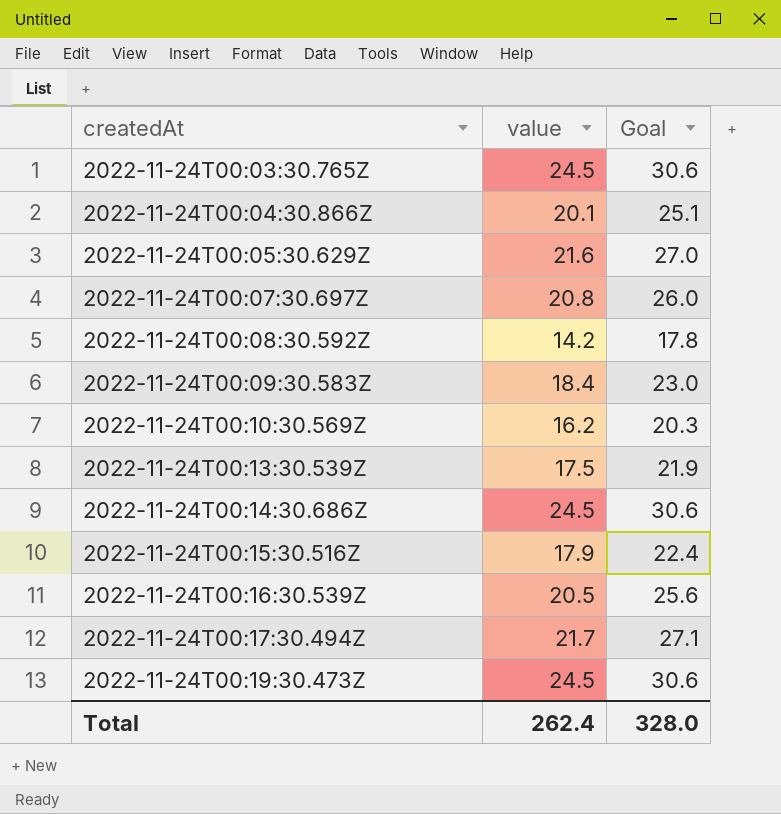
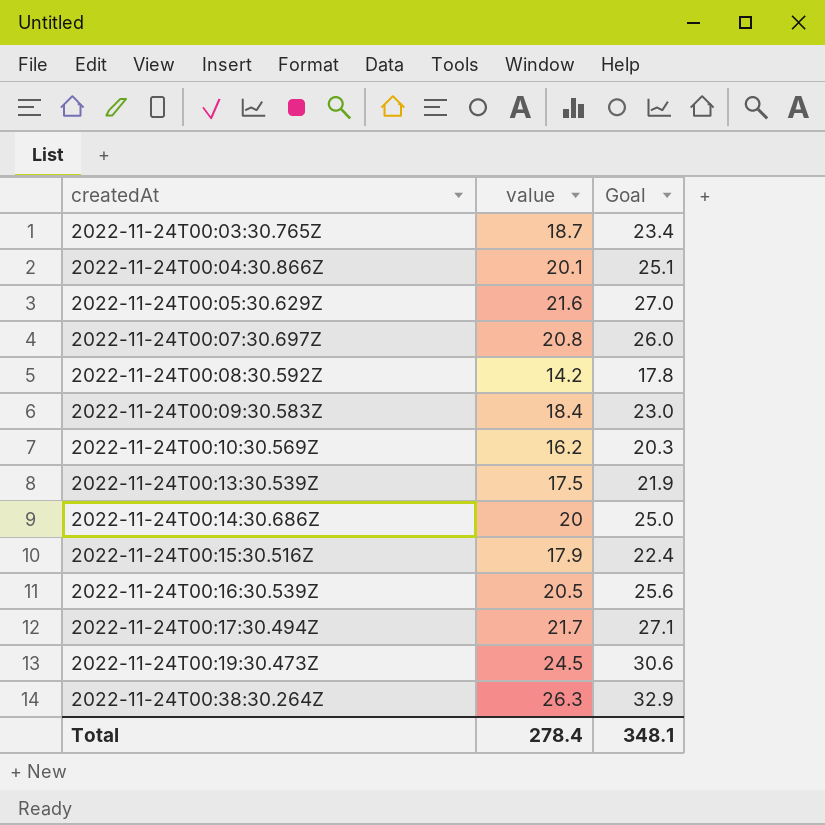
2022-11-24T00:03:30.765Z | value: 24.5 -> 18.7
2022-11-24T00:03:30.765Z | Goal: 30.6 -> 23.4
2022-11-24T00:14:30.686Z | value: 24.5 -> 20
2022-11-24T00:14:30.686Z | Goal: 30.6 -> 25.0
row 2022-11-24T00:38:30.264Z: none -> 26.3 | 32.9
Total | value: 262.4 -> 278.4
Total | Goal: 328.0 -> 348.1

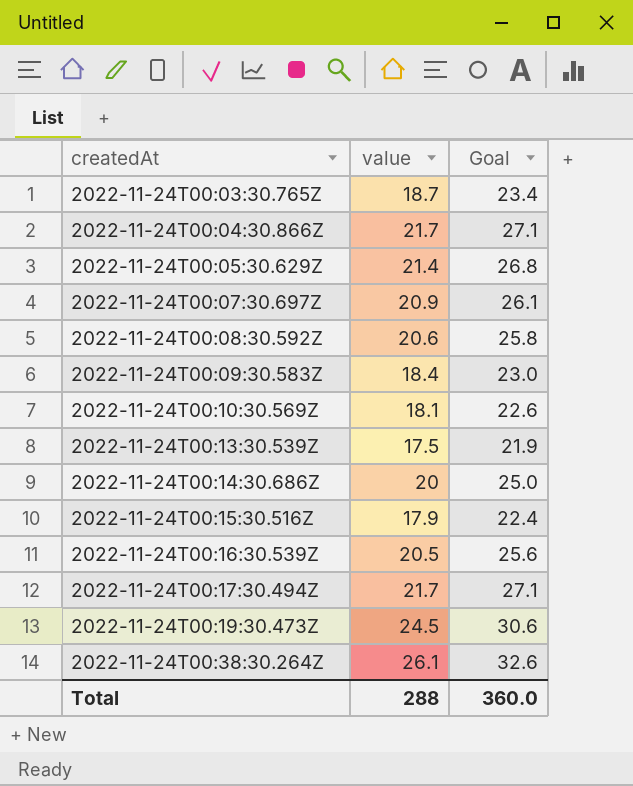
2022-11-24T00:04:30.866Z | value: 20.1 -> 21.7
2022-11-24T00:04:30.866Z | Goal: 25.1 -> 27.1
2022-11-24T00:05:30.629Z | value: 21.6 -> 21.4
2022-11-24T00:05:30.629Z | Goal: 27.0 -> 26.8
2022-11-24T00:07:30.697Z | value: 20.8 -> 20.9
2022-11-24T00:07:30.697Z | Goal: 26.0 -> 26.1
2022-11-24T00:08:30.592Z | value: 14.2 -> 20.6
2022-11-24T00:08:30.592Z | Goal: 17.8 -> 25.8
2022-11-24T00:10:30.569Z | value: 16.2 -> 18.1
2022-11-24T00:10:30.569Z | Goal: 20.3 -> 22.6
2022-11-24T00:38:30.264Z | value: 26.3 -> 26.1
2022-11-24T00:38:30.264Z | Goal: 32.9 -> 32.6
Total | value: 278.4 -> 288
Total | Goal: 348.1 -> 360.0

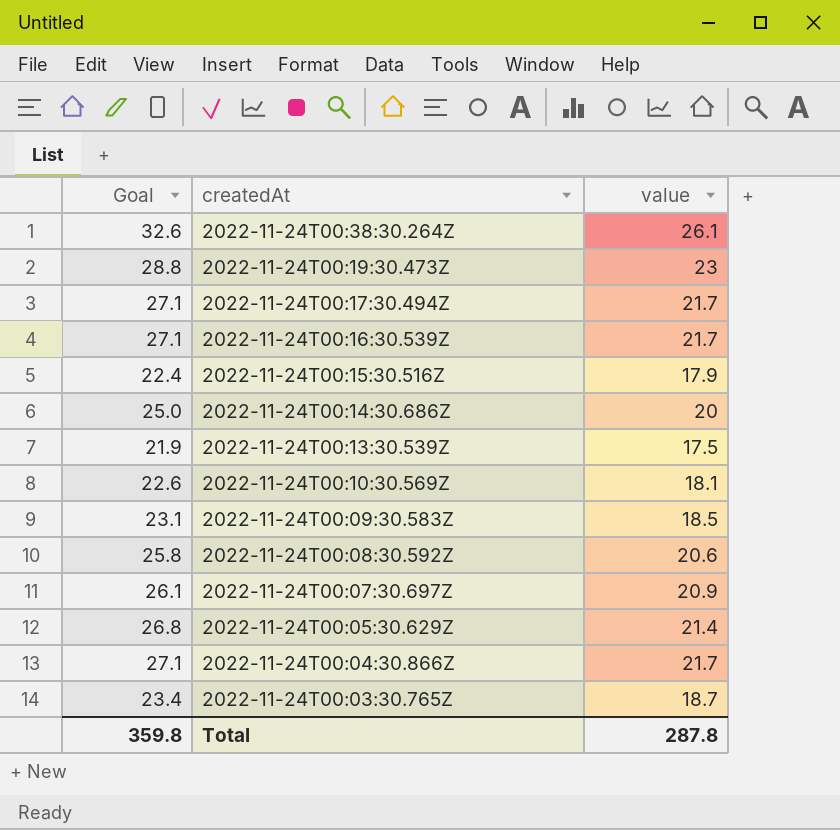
row order: createdAt ascending -> createdAt descending
column Goal | position: 3 -> 1
2022-11-24T00:19:30.473Z | Goal: 30.6 -> 28.8
2022-11-24T00:19:30.473Z | value: 24.5 -> 23
2022-11-24T00:16:30.539Z | Goal: 25.6 -> 27.1
2022-11-24T00:16:30.539Z | value: 20.5 -> 21.7
2022-11-24T00:09:30.583Z | Goal: 23.0 -> 23.1
2022-11-24T00:09:30.583Z | value: 18.4 -> 18.5
Total | Goal: 360.0 -> 359.8
Total | value: 288 -> 287.8

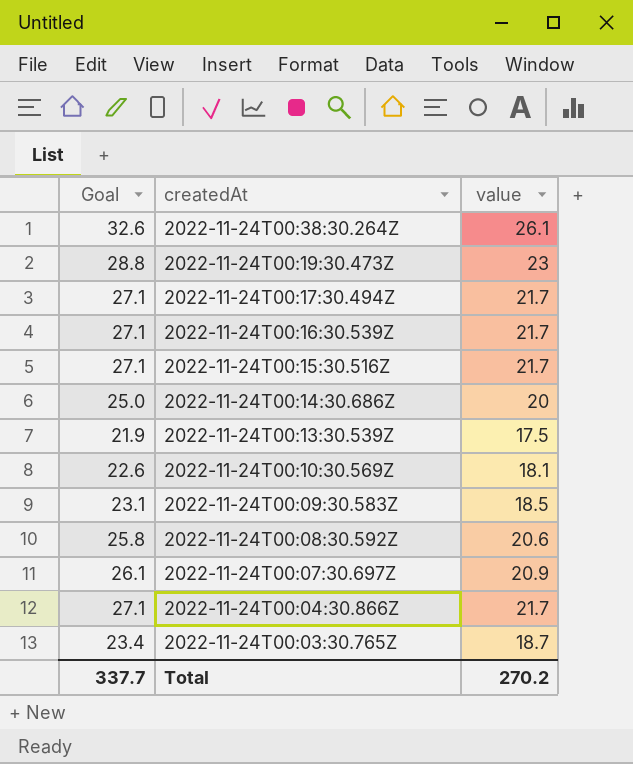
row 2022-11-24T00:05:30.629Z: 26.8 | 21.4 -> none
2022-11-24T00:15:30.516Z | Goal: 22.4 -> 27.1
2022-11-24T00:15:30.516Z | value: 17.9 -> 21.7
Total | Goal: 359.8 -> 337.7
Total | value: 287.8 -> 270.2

